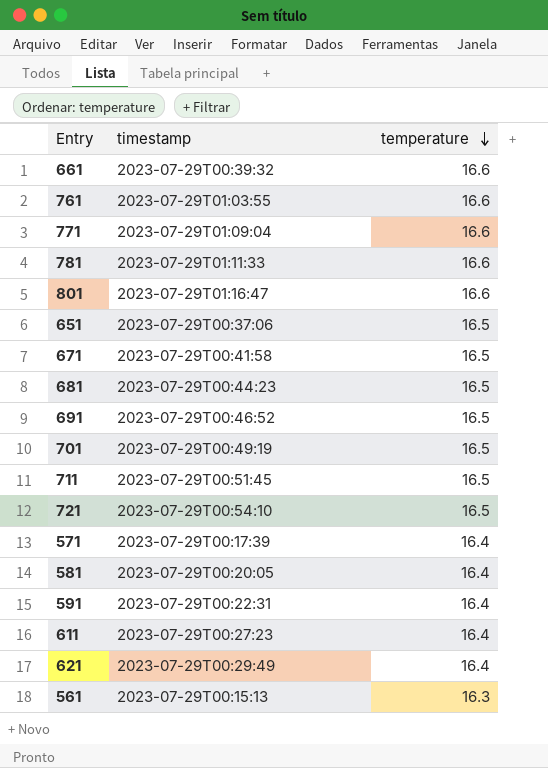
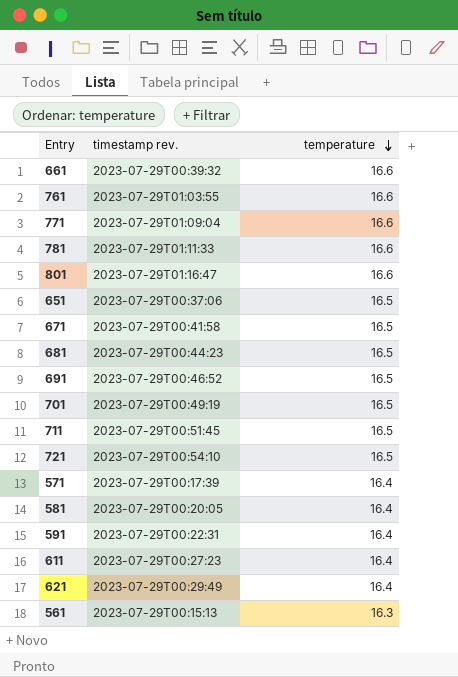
column name: timestamp -> timestamp rev.

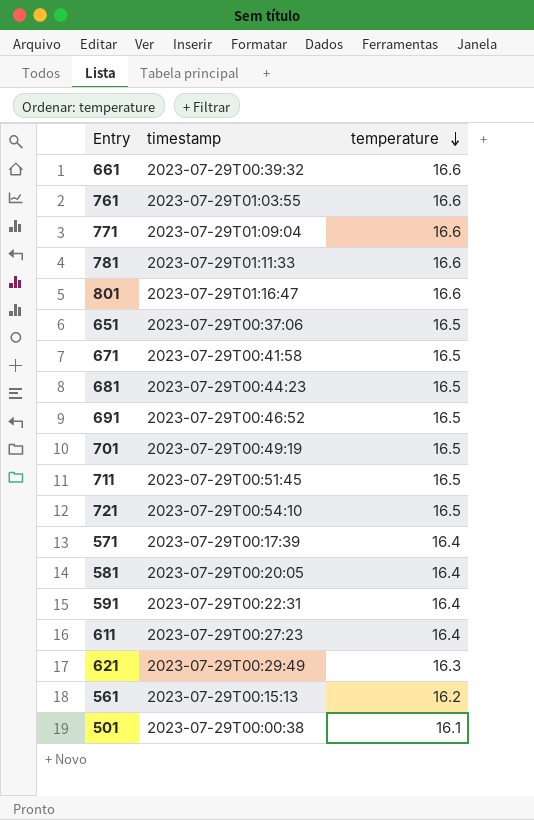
column name: timestamp rev. -> timestamp
621 | temperature: 16.4 -> 16.3
561 | temperature: 16.3 -> 16.2
row 501: none -> 2023-07-29T00:00:38 | 16.1

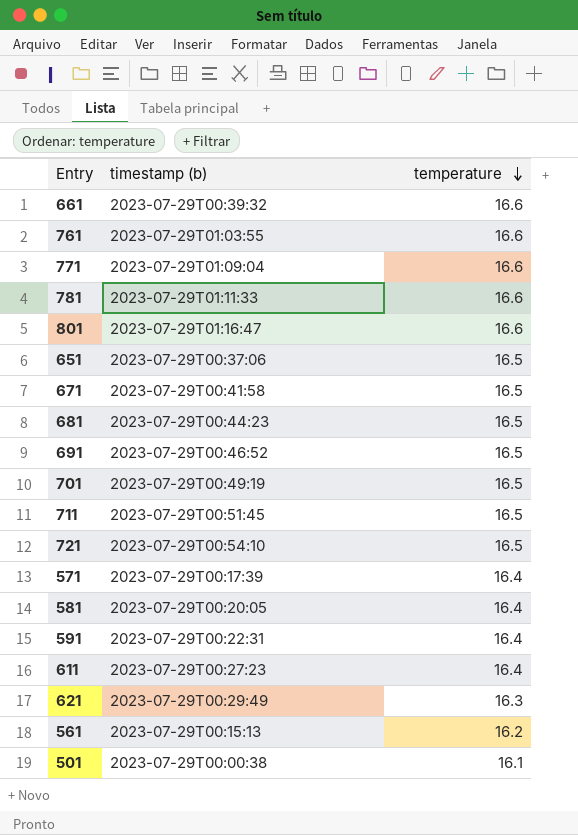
column name: timestamp -> timestamp (b)

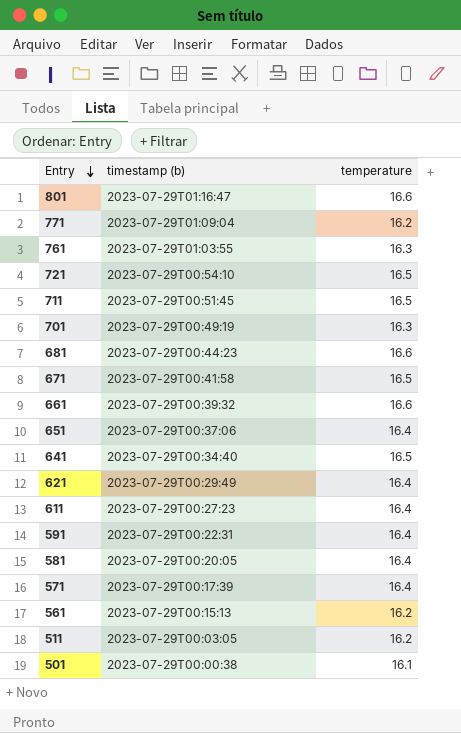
row order: temperature descending -> Entry descending
row 781: 2023-07-29T01:11:33 | 16.6 -> none
row 691: 2023-07-29T00:46:52 | 16.5 -> none
771 | temperature: 16.6 -> 16.2
761 | temperature: 16.6 -> 16.3
701 | temperature: 16.5 -> 16.3
681 | temperature: 16.5 -> 16.6
651 | temperature: 16.5 -> 16.4
row 641: none -> 2023-07-29T00:34:40 | 16.5
621 | temperature: 16.3 -> 16.4
row 511: none -> 2023-07-29T00:03:05 | 16.2

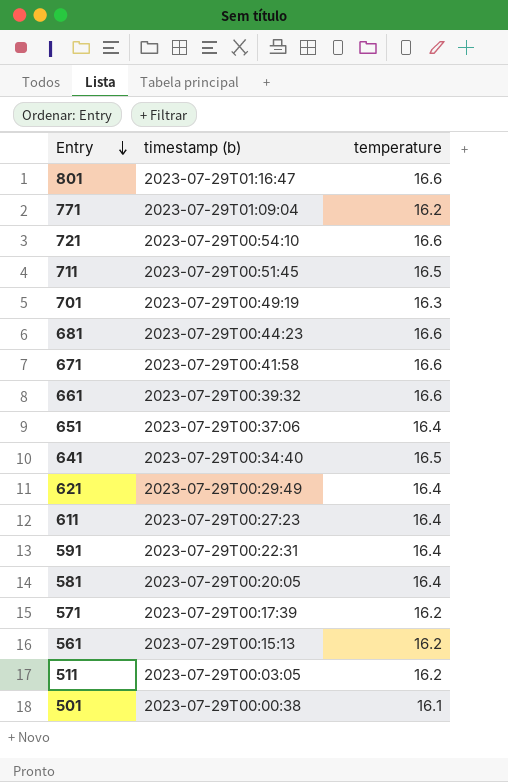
row 761: 2023-07-29T01:03:55 | 16.3 -> none
721 | temperature: 16.5 -> 16.6
671 | temperature: 16.5 -> 16.6
571 | temperature: 16.4 -> 16.2

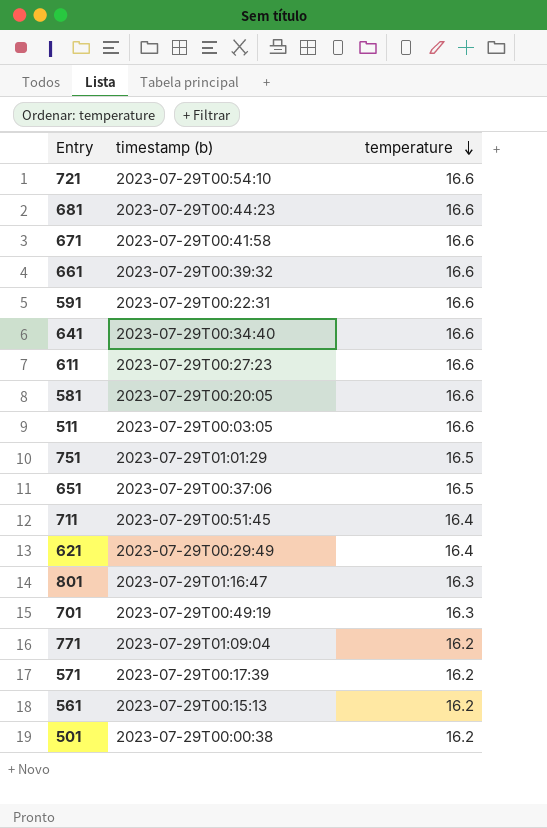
row order: Entry descending -> temperature descending
591 | temperature: 16.4 -> 16.6
641 | temperature: 16.5 -> 16.6
611 | temperature: 16.4 -> 16.6
581 | temperature: 16.4 -> 16.6
511 | temperature: 16.2 -> 16.6
row 751: none -> 2023-07-29T01:01:29 | 16.5
651 | temperature: 16.4 -> 16.5
711 | temperature: 16.5 -> 16.4
801 | temperature: 16.6 -> 16.3
501 | temperature: 16.1 -> 16.2

